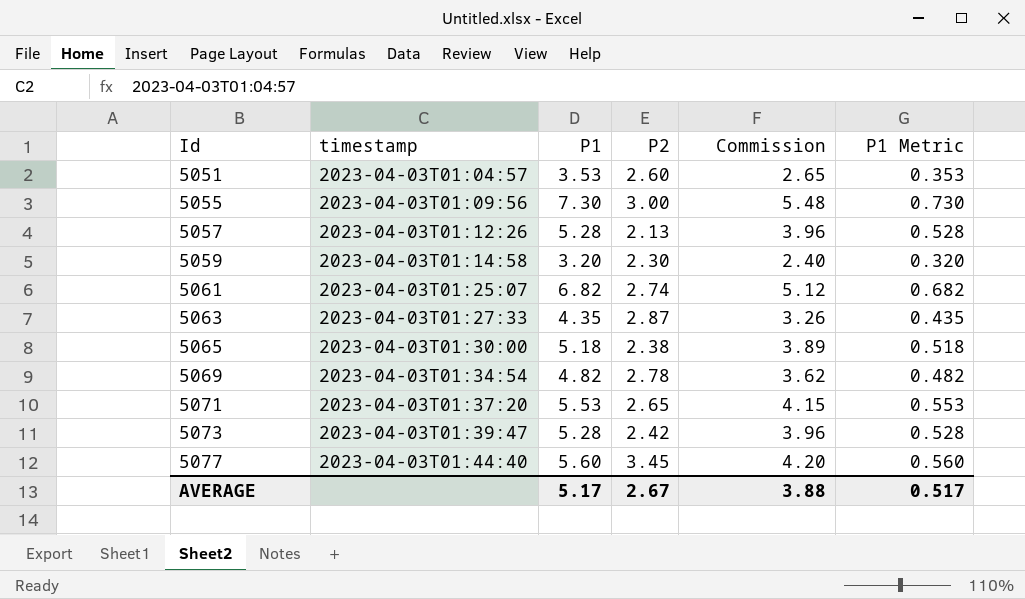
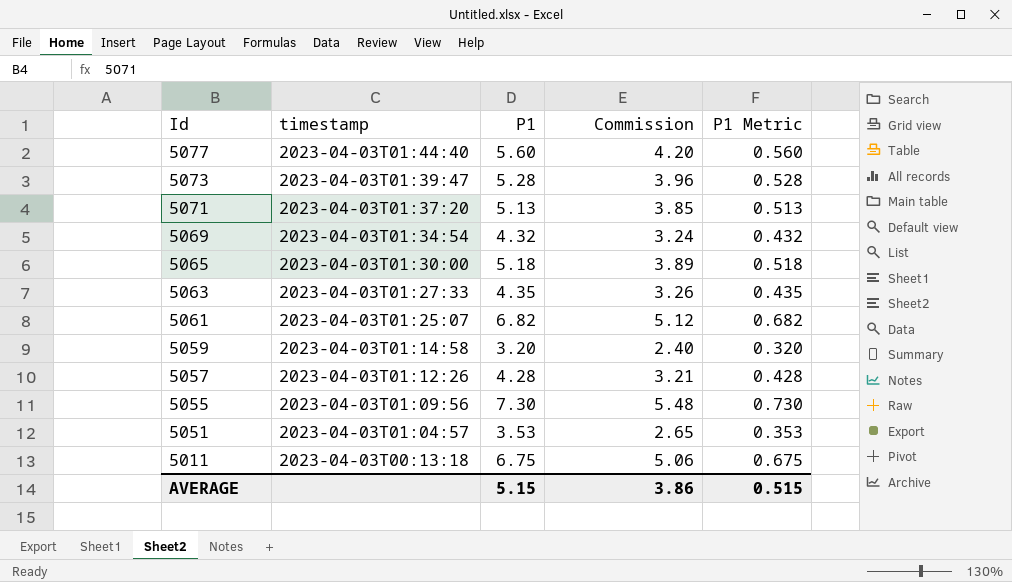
row order: Id ascending -> Id descending
column P2 | position: 4 -> none
5071 | P1: 5.53 -> 5.13
5071 | Commission: 4.15 -> 3.85
5071 | P1 Metric: 0.553 -> 0.513
5069 | P1: 4.82 -> 4.32
5069 | Commission: 3.62 -> 3.24
5069 | P1 Metric: 0.482 -> 0.432
5057 | P1: 5.28 -> 4.28
5057 | Commission: 3.96 -> 3.21
5057 | P1 Metric: 0.528 -> 0.428
row 5011: none -> 2023-04-03T00:13:18 | 6.75 | 5.06 | 0.675
AVERAGE | P1: 5.17 -> 5.15
AVERAGE | Commission: 3.88 -> 3.86
AVERAGE | P1 Metric: 0.517 -> 0.515

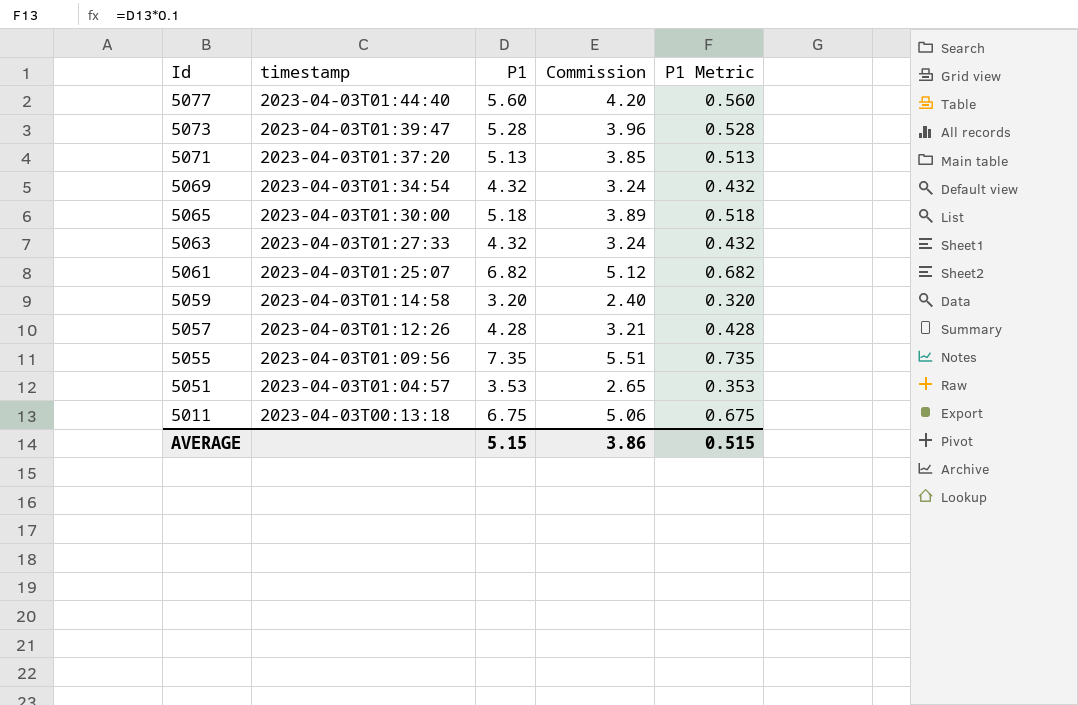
5063 | P1: 4.35 -> 4.32
5063 | Commission: 3.26 -> 3.24
5063 | P1 Metric: 0.435 -> 0.432
5055 | P1: 7.30 -> 7.35
5055 | Commission: 5.48 -> 5.51
5055 | P1 Metric: 0.730 -> 0.735

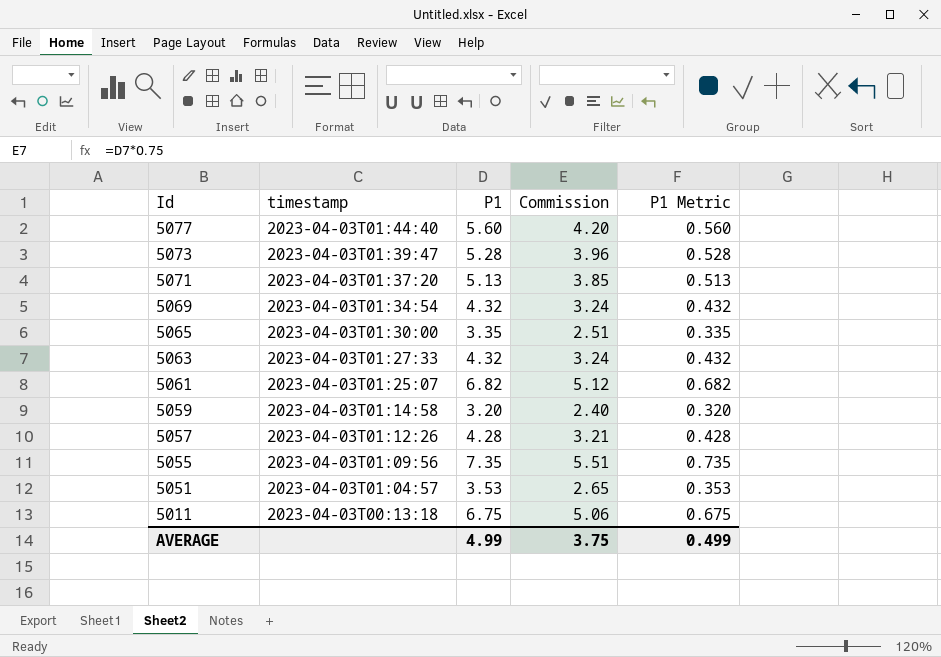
5065 | P1: 5.18 -> 3.35
5065 | Commission: 3.89 -> 2.51
5065 | P1 Metric: 0.518 -> 0.335
AVERAGE | P1: 5.15 -> 4.99
AVERAGE | Commission: 3.86 -> 3.75
AVERAGE | P1 Metric: 0.515 -> 0.499

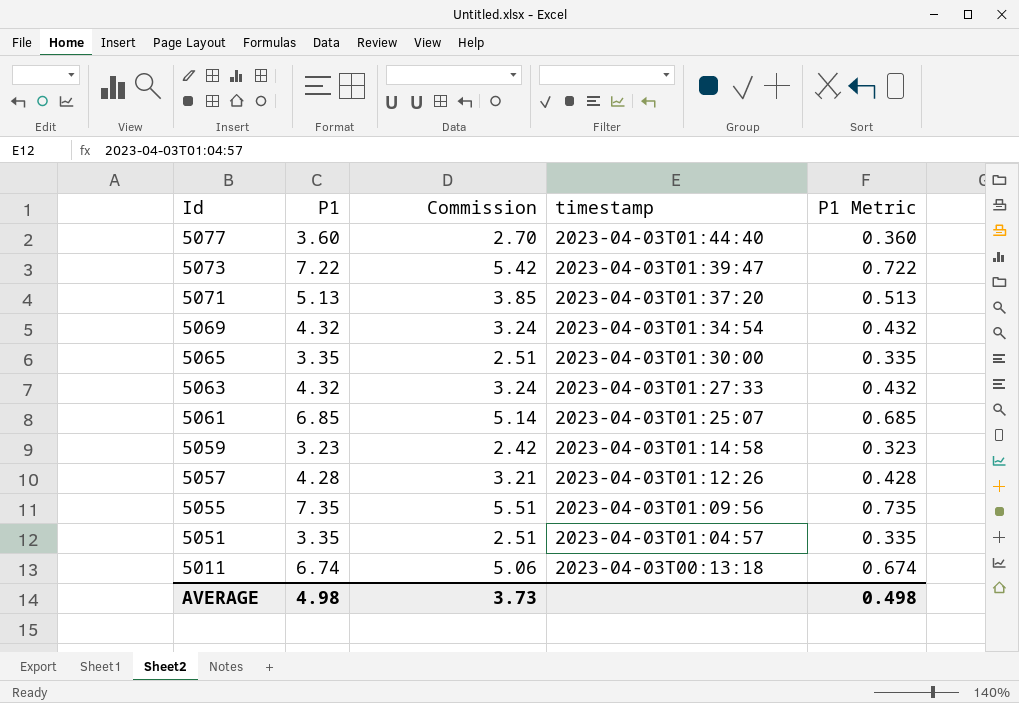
column timestamp | position: 2 -> 4
5077 | P1: 5.60 -> 3.60
5077 | Commission: 4.20 -> 2.70
5077 | P1 Metric: 0.560 -> 0.360
5073 | P1: 5.28 -> 7.22
5073 | Commission: 3.96 -> 5.42
5073 | P1 Metric: 0.528 -> 0.722
5061 | P1: 6.82 -> 6.85
5061 | Commission: 5.12 -> 5.14
5061 | P1 Metric: 0.682 -> 0.685
5059 | P1: 3.20 -> 3.23
5059 | Commission: 2.40 -> 2.42
5059 | P1 Metric: 0.320 -> 0.323
5051 | P1: 3.53 -> 3.35
5051 | Commission: 2.65 -> 2.51
5051 | P1 Metric: 0.353 -> 0.335
5011 | P1: 6.75 -> 6.74
5011 | P1 Metric: 0.675 -> 0.674
AVERAGE | P1: 4.99 -> 4.98
AVERAGE | Commission: 3.75 -> 3.73
AVERAGE | P1 Metric: 0.499 -> 0.498

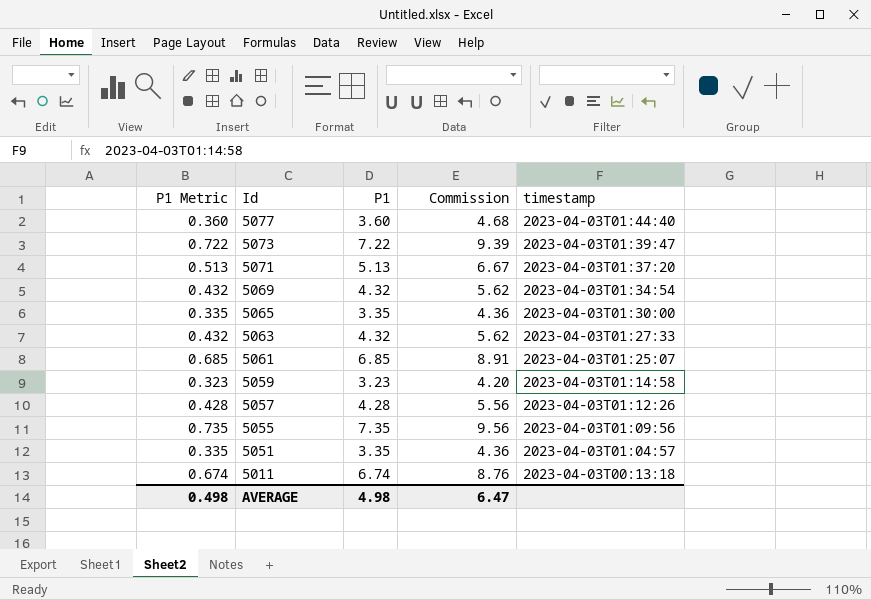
column P1 Metric | position: 5 -> 1
column Commission | formula: [P1] * 0.75 -> [P1] * 1.3
AVERAGE | Commission: 3.73 -> 6.47

